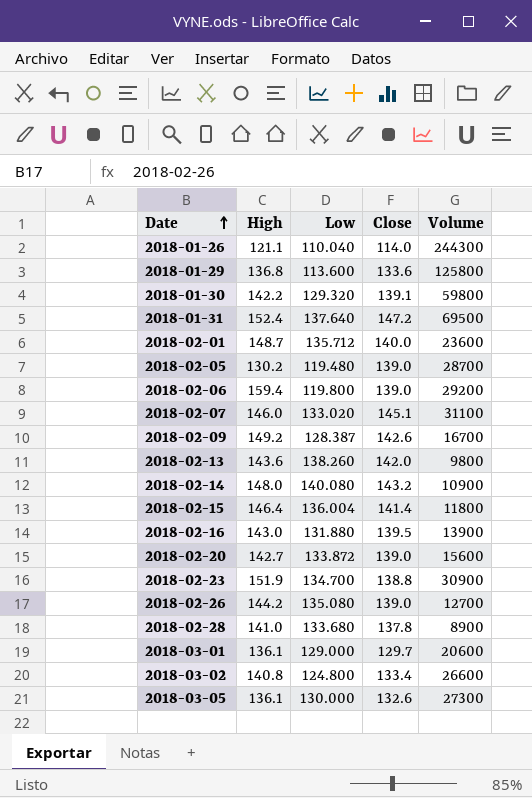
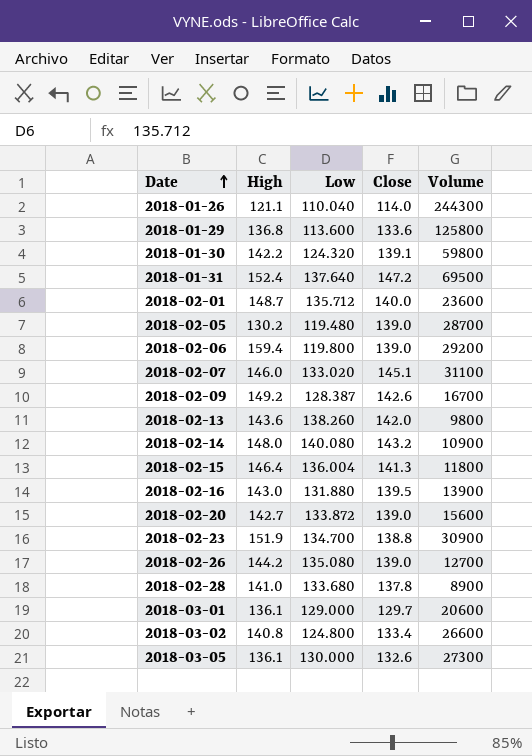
2018-01-30 | Low: 129.320 -> 124.320
2018-02-15 | Close: 141.4 -> 141.3

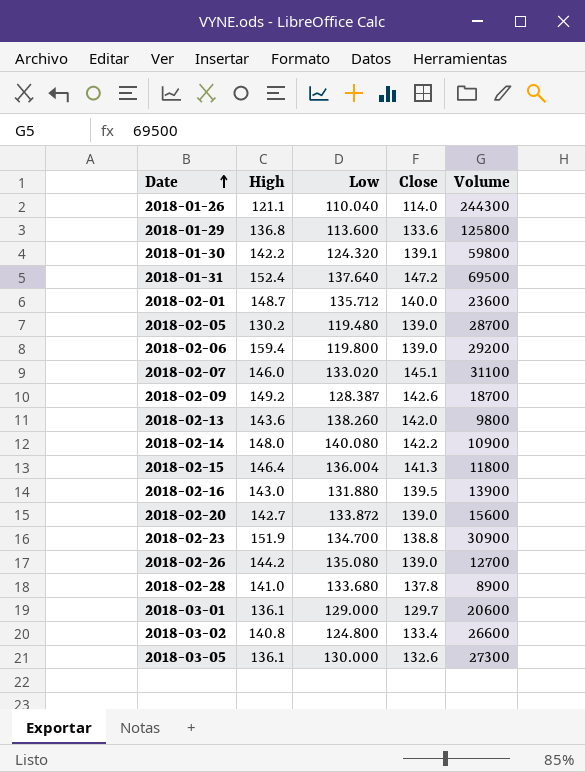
2018-02-09 | Volume: 16700 -> 18700
2018-02-14 | Close: 143.2 -> 142.2

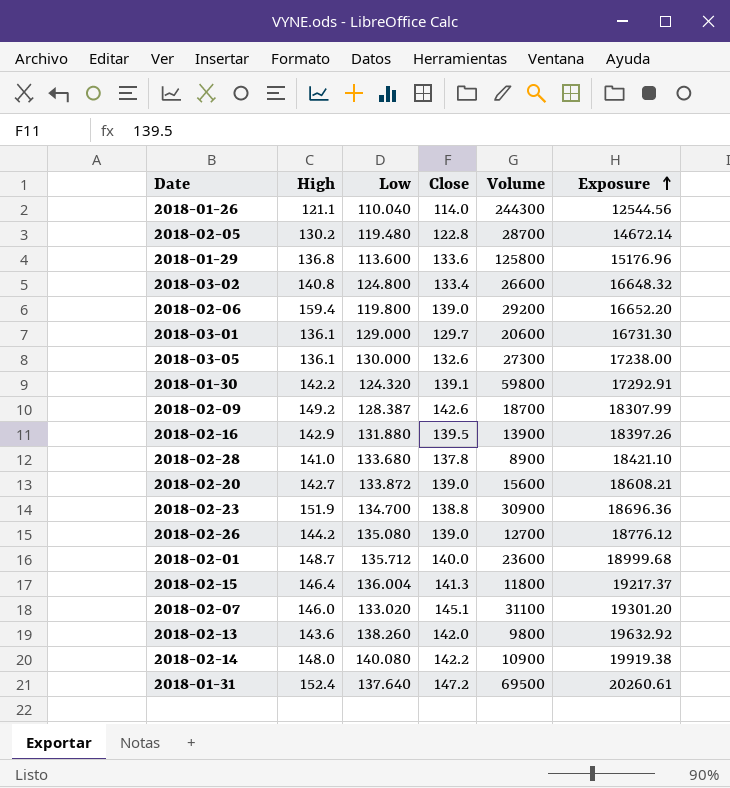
row order: Date ascending -> Exposure ascending
column Exposure | formula: none -> [Low] * [Close]
2018-02-05 | Close: 139.0 -> 122.8
2018-02-16 | High: 143.0 -> 142.9

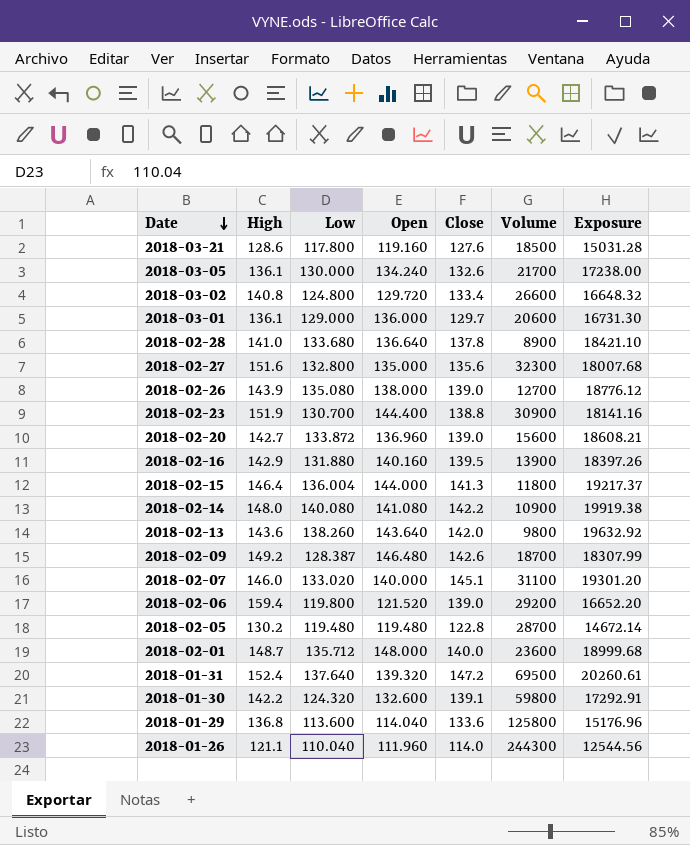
row order: Exposure ascending -> Date descending
column Open | position: none -> 4
row 2018-03-21: none -> 128.6 | 117.800 | 119.160 | 127.6 | 18500 | 15031.28
2018-03-05 | Volume: 27300 -> 21700
row 2018-02-27: none -> 151.6 | 132.800 | 135.000 | 135.6 | 32300 | 18007.68
2018-02-26 | High: 144.2 -> 143.9
2018-02-23 | Low: 134.700 -> 130.700
2018-02-23 | Exposure: 18696.36 -> 18141.16

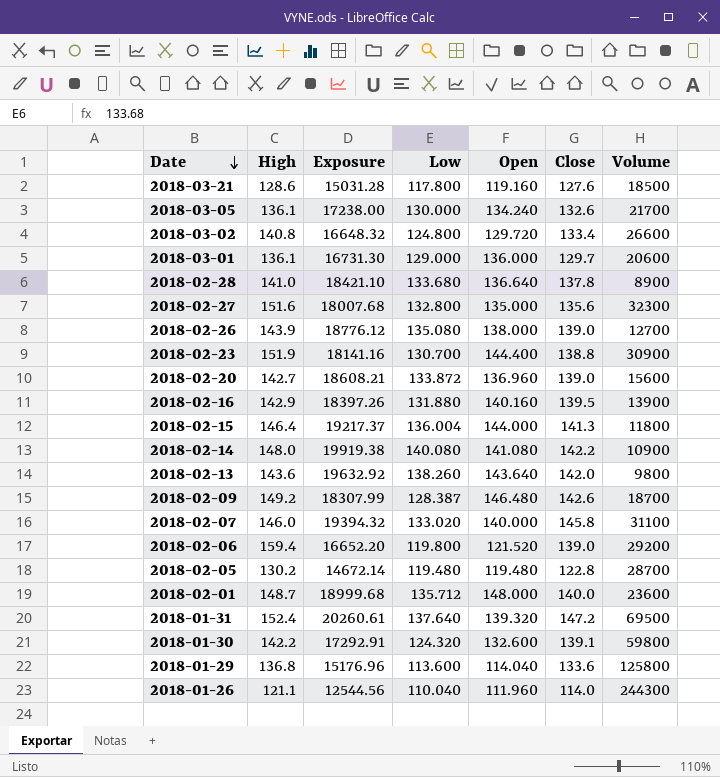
column Exposure | position: 7 -> 3
2018-02-07 | Exposure: 19301.20 -> 19394.32
2018-02-07 | Close: 145.1 -> 145.8

